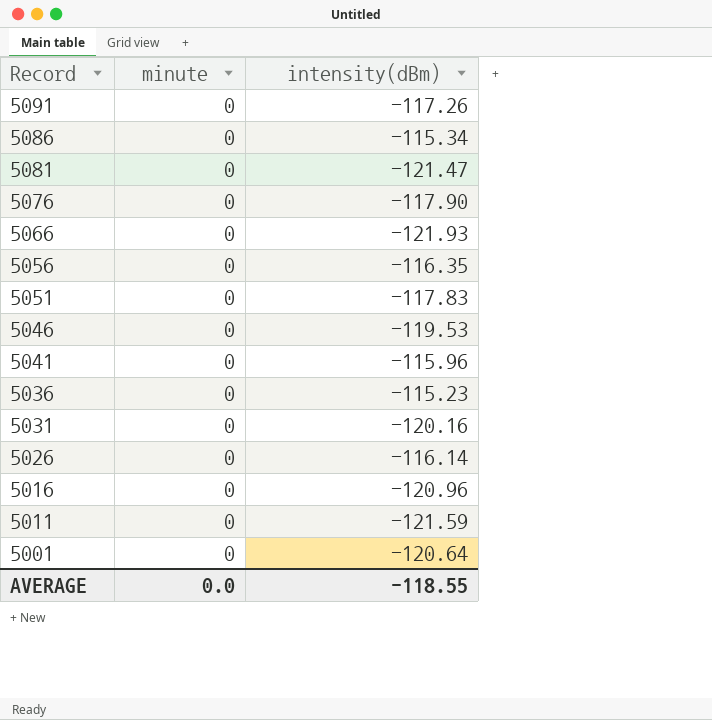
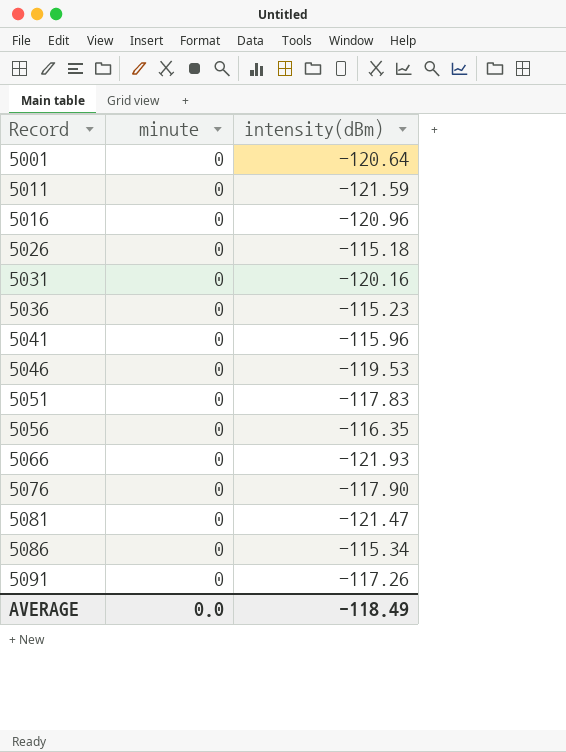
row order: Record descending -> Record ascending
5026 | intensity(dBm): -116.14 -> -115.18
AVERAGE | intensity(dBm): -118.55 -> -118.49

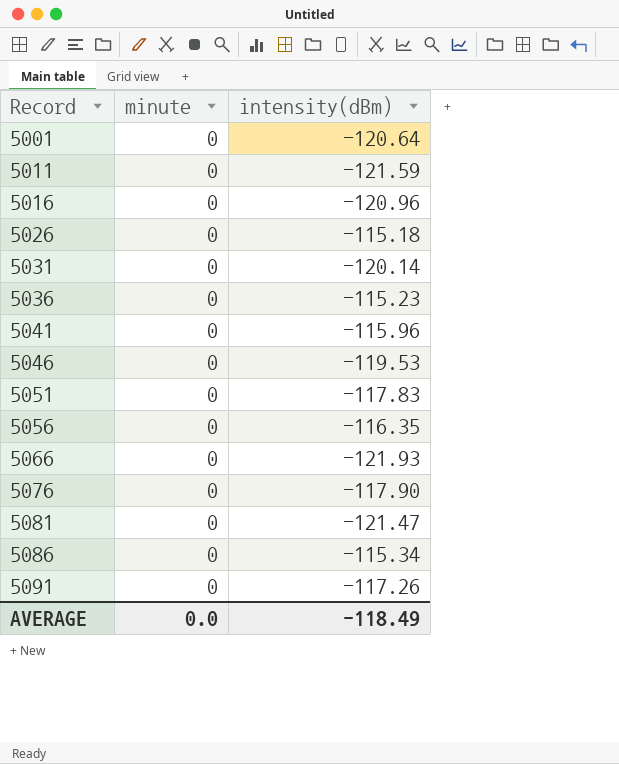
5031 | intensity(dBm): -120.16 -> -120.14

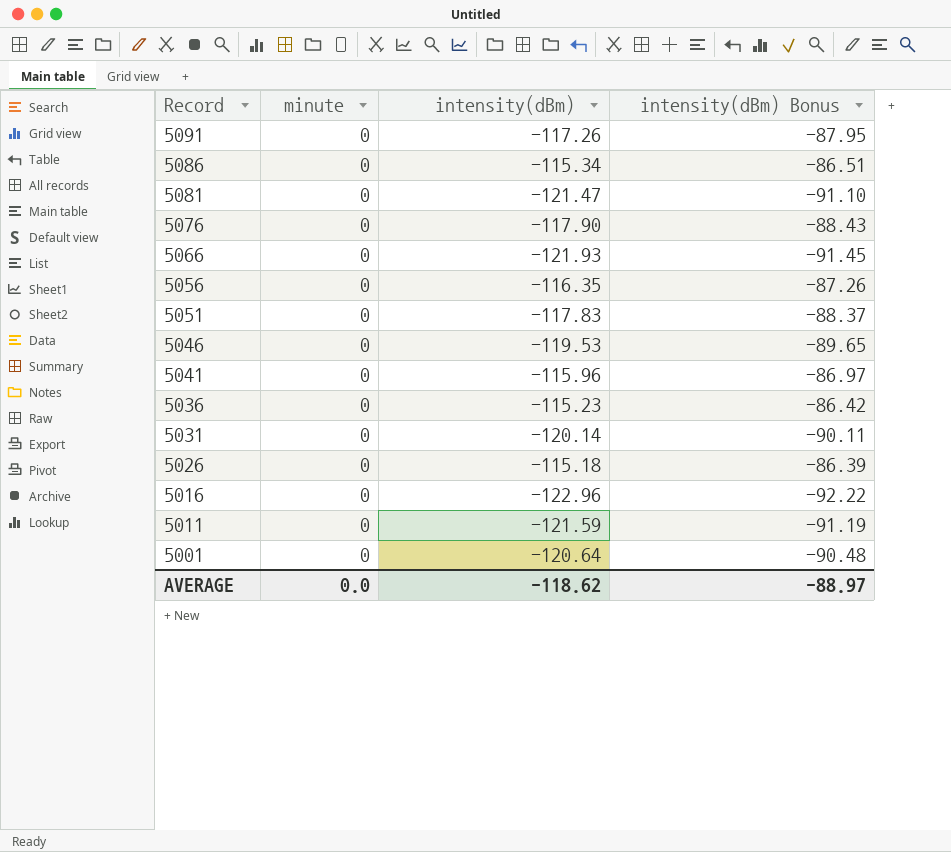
row order: Record ascending -> Record descending
column intensity(dBm) Bonus | formula: none -> [intensity(dBm)] * 0.75
5016 | intensity(dBm): -120.96 -> -122.96
AVERAGE | intensity(dBm): -118.49 -> -118.62

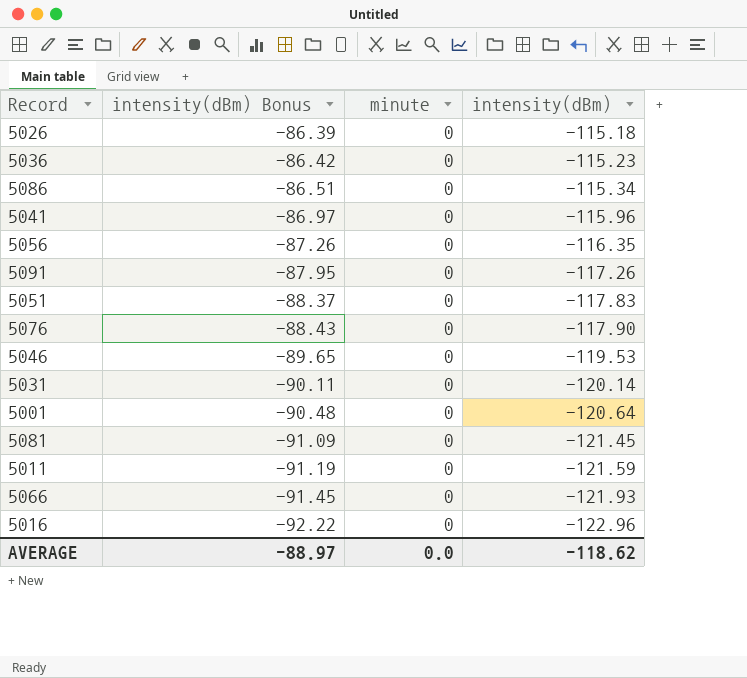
row order: Record descending -> intensity(dBm) Bonus descending
column intensity(dBm) Bonus | position: 4 -> 2
5081 | intensity(dBm) Bonus: -91.10 -> -91.09
5081 | intensity(dBm): -121.47 -> -121.45

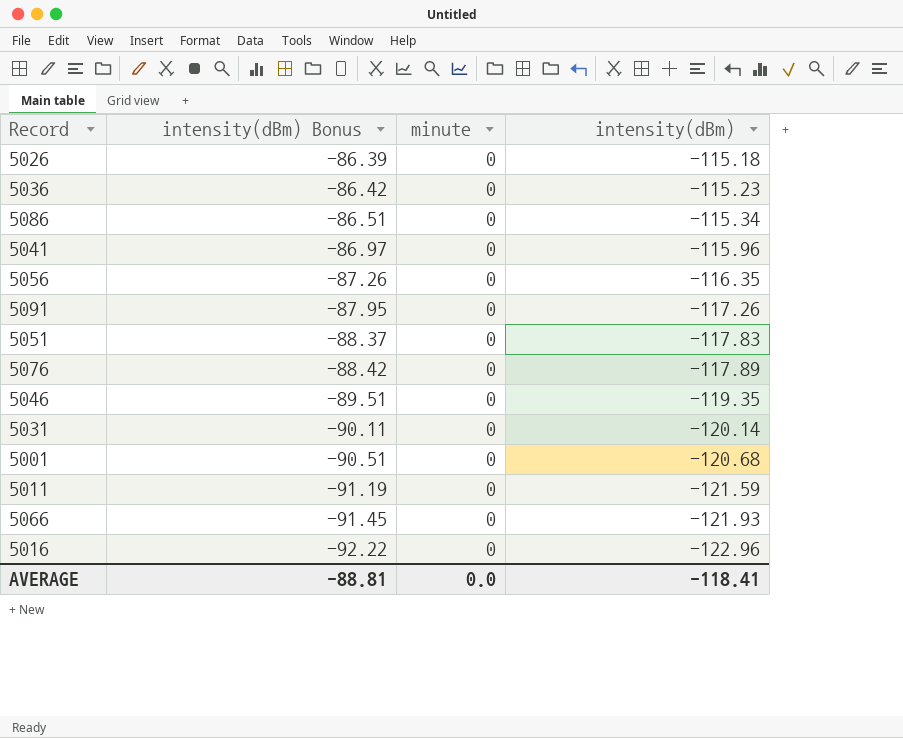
row 5081: -91.09 | 0 | -121.45 -> none
5076 | intensity(dBm) Bonus: -88.43 -> -88.42
5076 | intensity(dBm): -117.90 -> -117.89
5046 | intensity(dBm) Bonus: -89.65 -> -89.51
5046 | intensity(dBm): -119.53 -> -119.35
5001 | intensity(dBm) Bonus: -90.48 -> -90.51
5001 | intensity(dBm): -120.64 -> -120.68
AVERAGE | intensity(dBm) Bonus: -88.97 -> -88.81
AVERAGE | intensity(dBm): -118.62 -> -118.41

